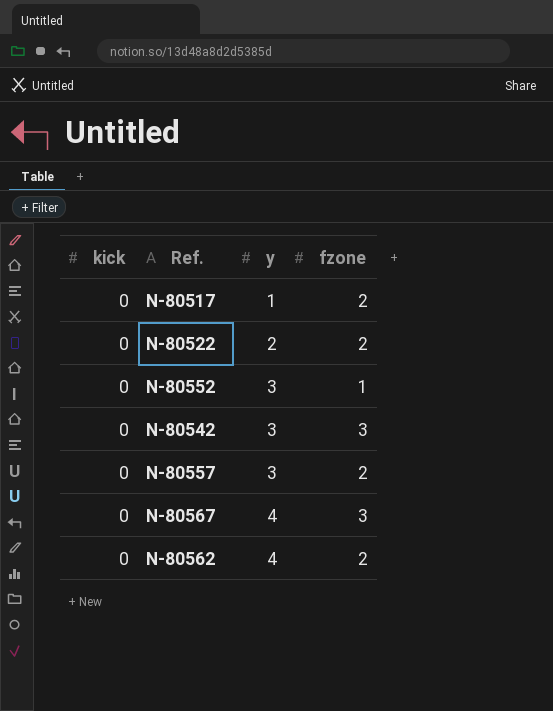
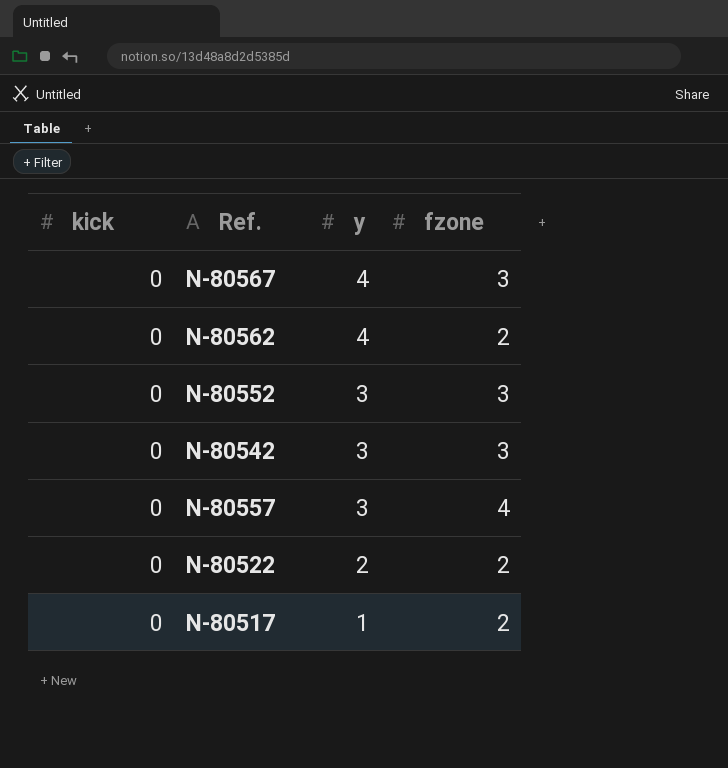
row order: y ascending -> y descending
N-80552 | fzone: 1 -> 3
N-80557 | fzone: 2 -> 4

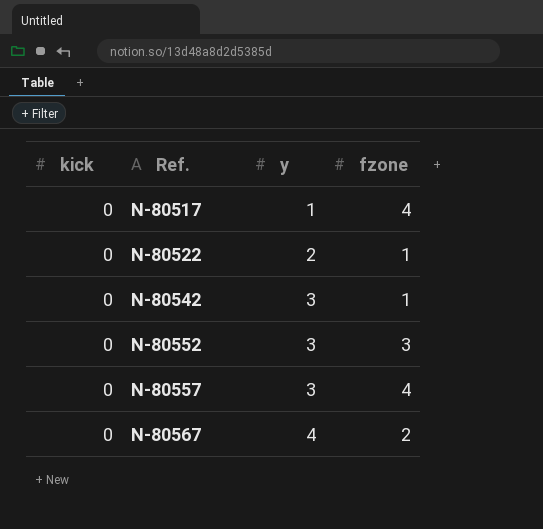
row order: y descending -> Ref. ascending
row N-80562: 0 | 4 | 2 -> none
N-80517 | fzone: 2 -> 4
N-80522 | fzone: 2 -> 1
N-80542 | fzone: 3 -> 1
N-80567 | fzone: 3 -> 2

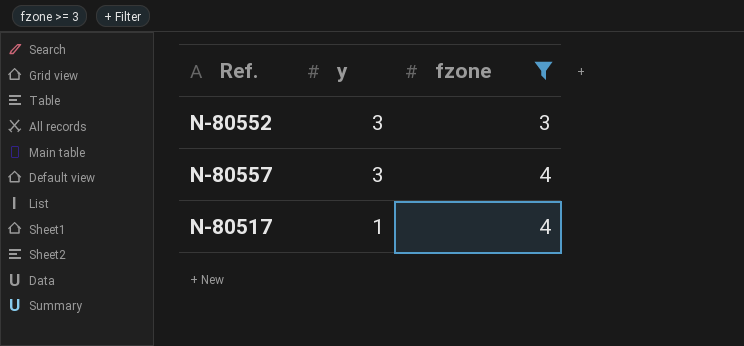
filter: none -> fzone >= 3
row order: Ref. ascending -> y descending
column kick | position: 1 -> none

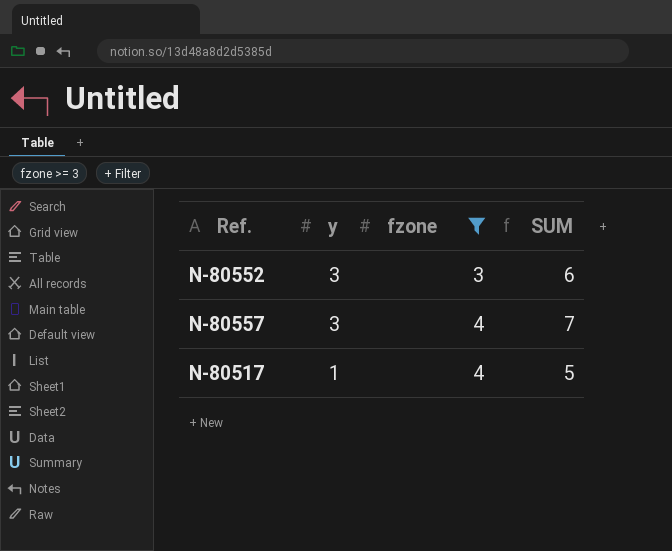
column SUM | formula: none -> [y] + [fzone]

